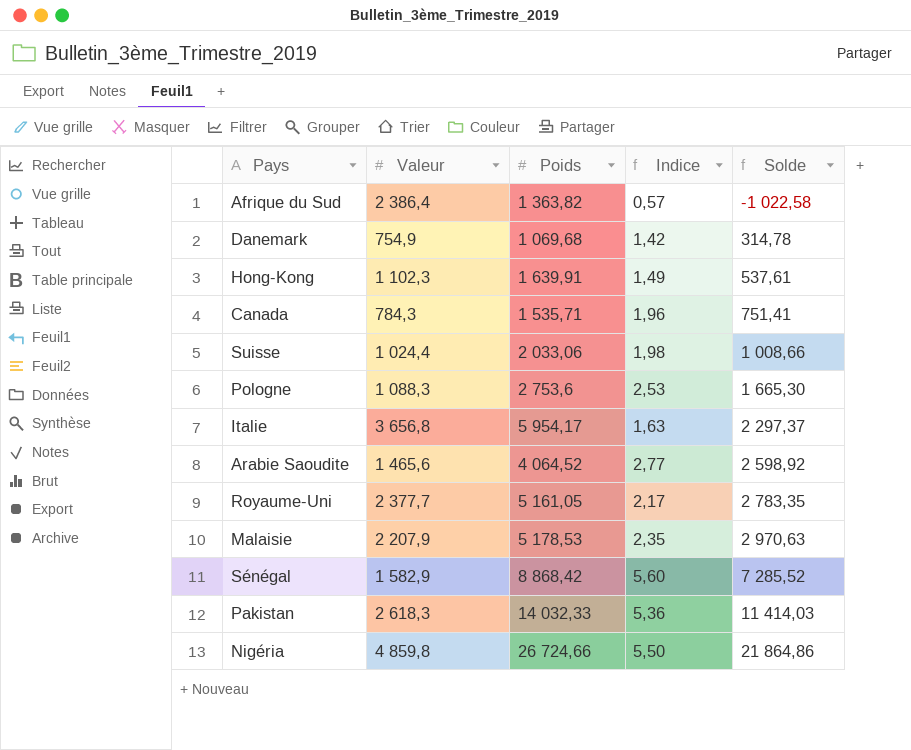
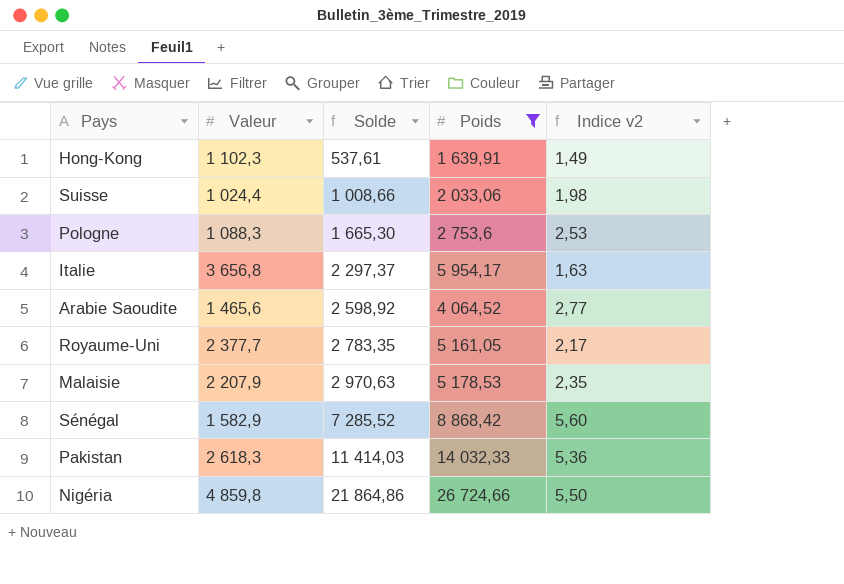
filter: none -> Poids >= 1 639,91
column Solde | position: 5 -> 3
column name: Indice -> Indice v2

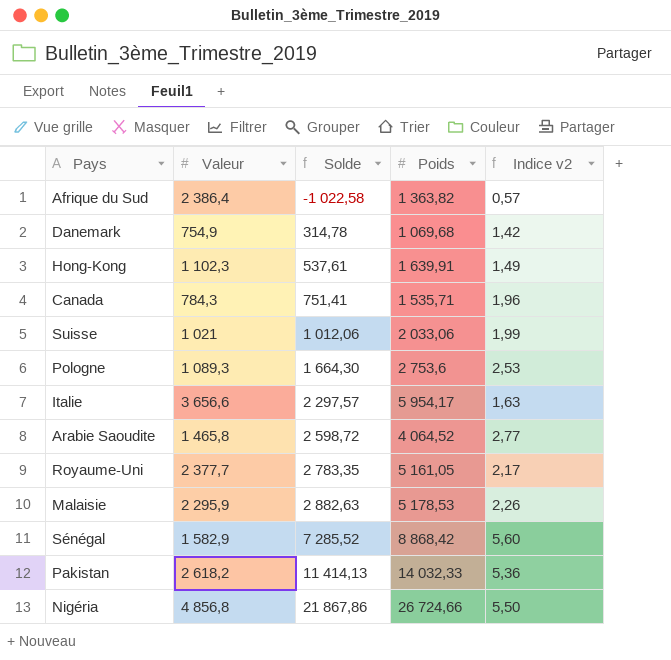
filter: Poids >= 1 639,91 -> none
Suisse | Valeur: 1 024,4 -> 1 021
Suisse | Solde: 1 008,66 -> 1 012,06
Suisse | Indice v2: 1,98 -> 1,99
Pologne | Valeur: 1 088,3 -> 1 089,3
Pologne | Solde: 1 665,30 -> 1 664,30
Italie | Valeur: 3 656,8 -> 3 656,6
Italie | Solde: 2 297,37 -> 2 297,57
Arabie Saoudite | Valeur: 1 465,6 -> 1 465,8
Arabie Saoudite | Solde: 2 598,92 -> 2 598,72
Malaisie | Valeur: 2 207,9 -> 2 295,9
Malaisie | Solde: 2 970,63 -> 2 882,63
Malaisie | Indice v2: 2,35 -> 2,26
Pakistan | Valeur: 2 618,3 -> 2 618,2
Pakistan | Solde: 11 414,03 -> 11 414,13
Nigéria | Valeur: 4 859,8 -> 4 856,8
Nigéria | Solde: 21 864,86 -> 21 867,86

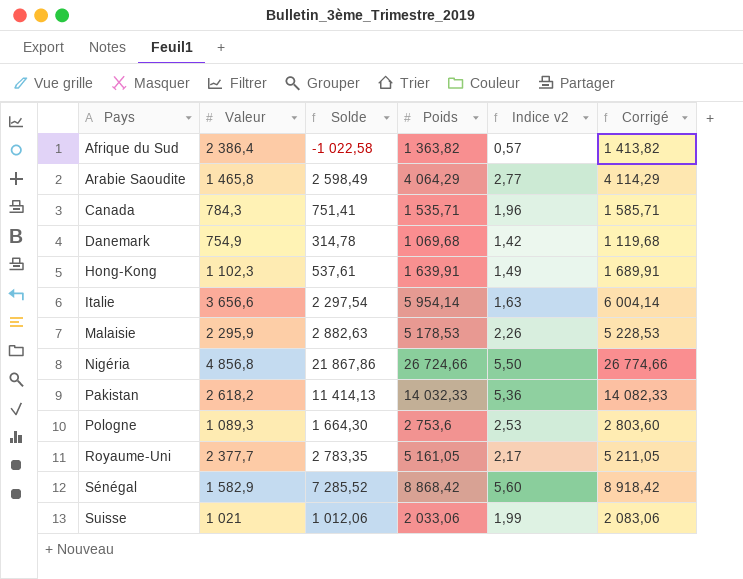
row order: Solde ascending -> Pays ascending
column Corrigé | formula: none -> [Poids] + 50
Arabie Saoudite | Solde: 2 598,72 -> 2 598,49
Arabie Saoudite | Poids: 4 064,52 -> 4 064,29
Italie | Solde: 2 297,57 -> 2 297,54
Italie | Poids: 5 954,17 -> 5 954,14

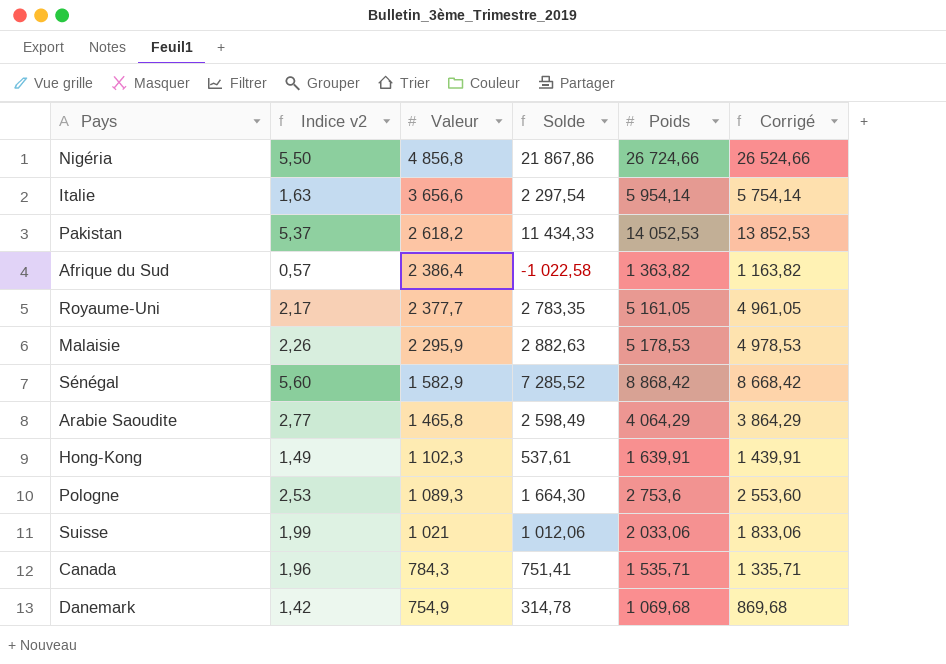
row order: Pays ascending -> Valeur descending
column Indice v2 | position: 5 -> 2
column Corrigé | formula: [Poids] + 50 -> [Poids] - 200
Pakistan | Indice v2: 5,36 -> 5,37
Pakistan | Solde: 11 414,13 -> 11 434,33
Pakistan | Poids: 14 032,33 -> 14 052,53

